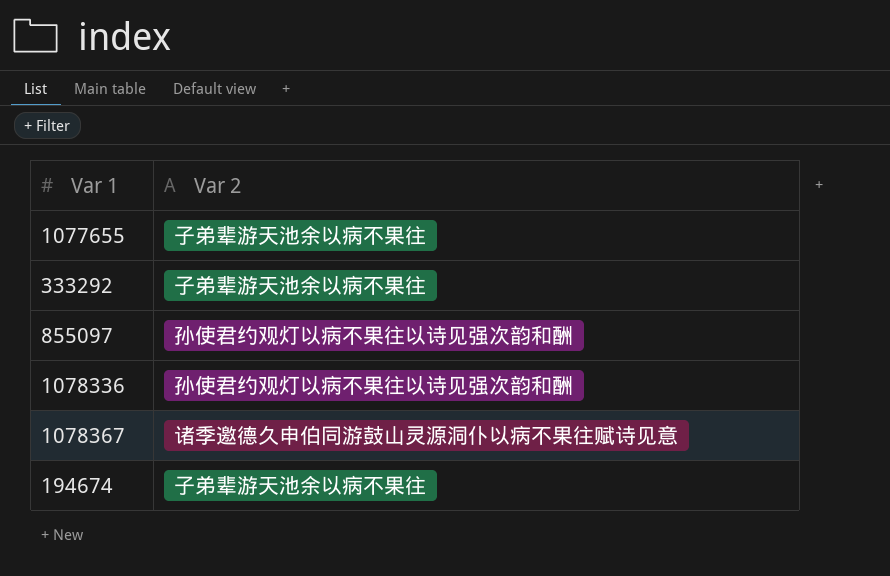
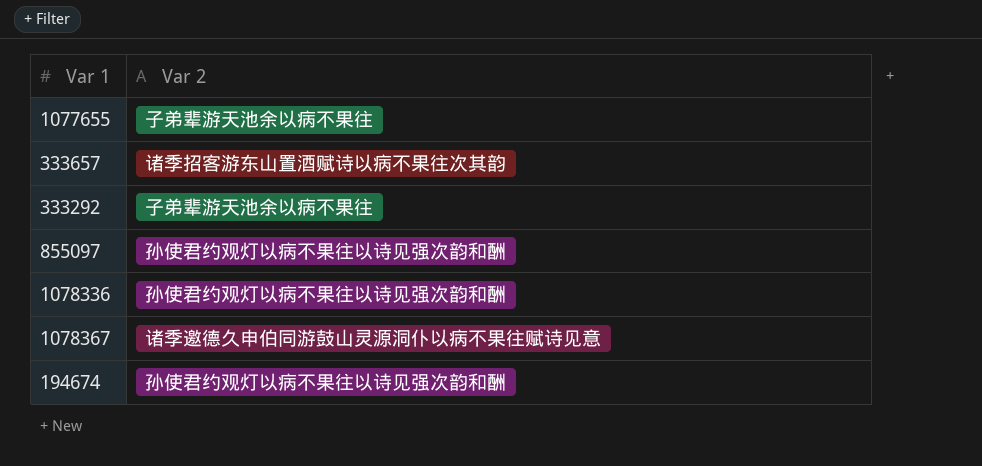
row 333657: none -> 诸季招客游东山置酒赋诗以病不果往次其韵
194674 | Var 2: 子弟辈游天池余以病不果往 -> 孙使君约观灯以病不果往以诗见强次韵和酬

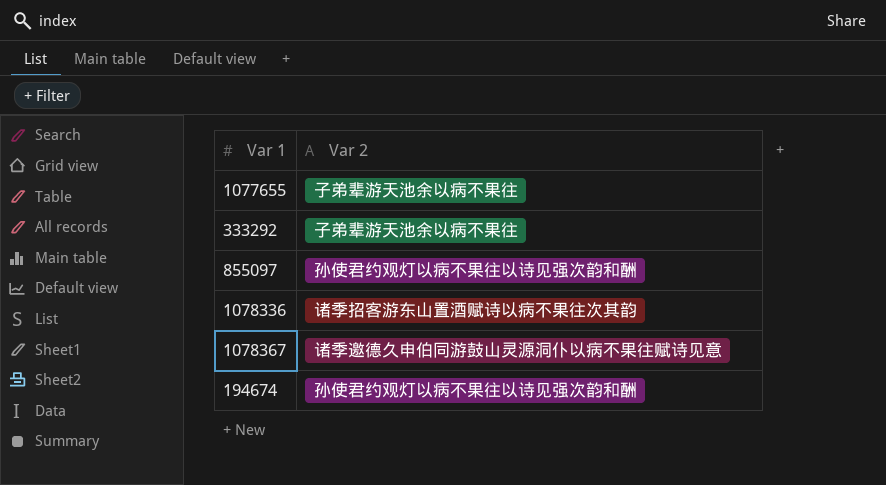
row 333657: 诸季招客游东山置酒赋诗以病不果往次其韵 -> none
1078336 | Var 2: 孙使君约观灯以病不果往以诗见强次韵和酬 -> 诸季招客游东山置酒赋诗以病不果往次其韵

